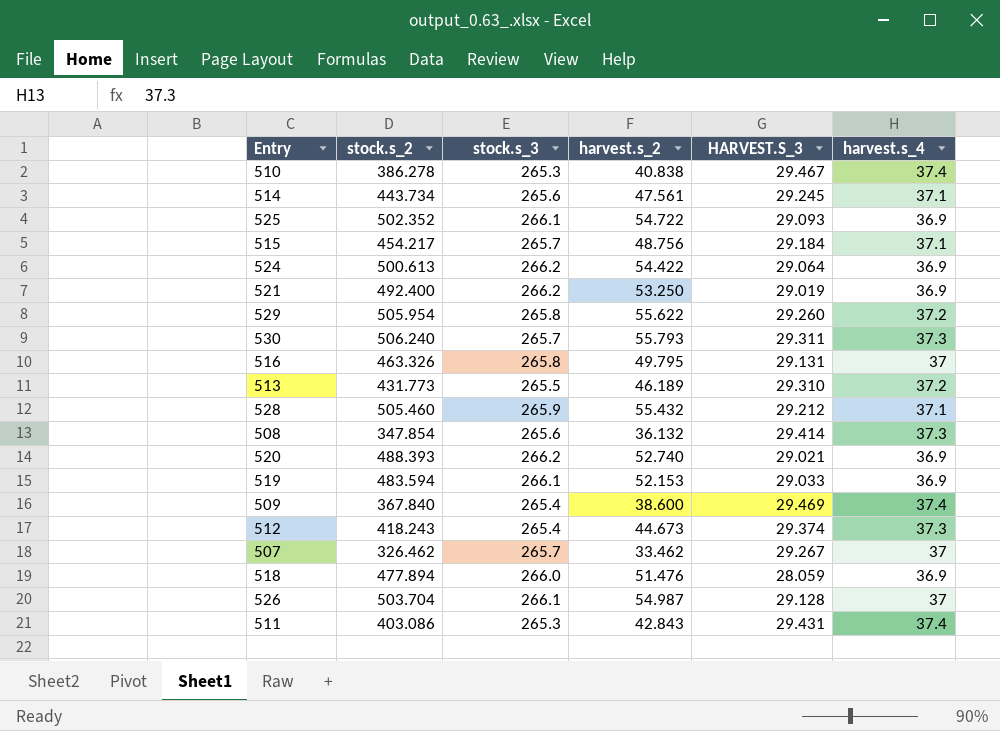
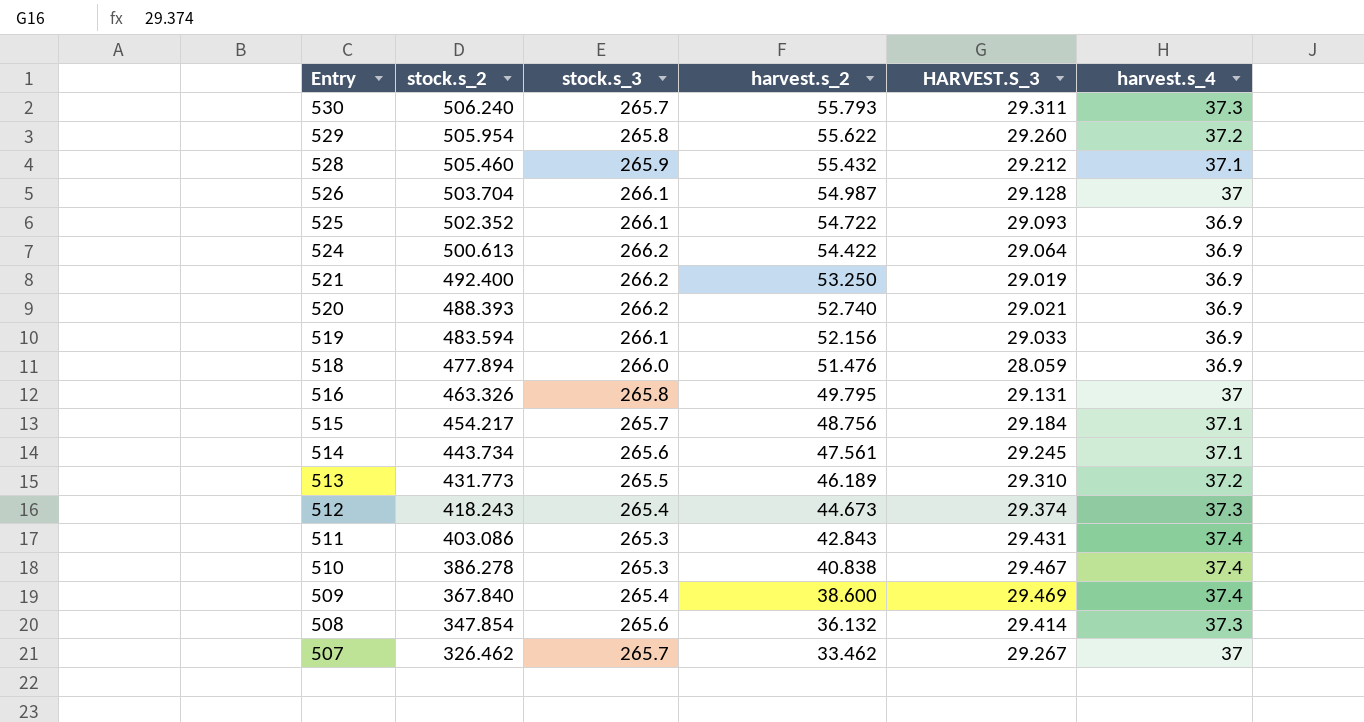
row order: none -> Entry descending
519 | harvest.s_2: 52.153 -> 52.156

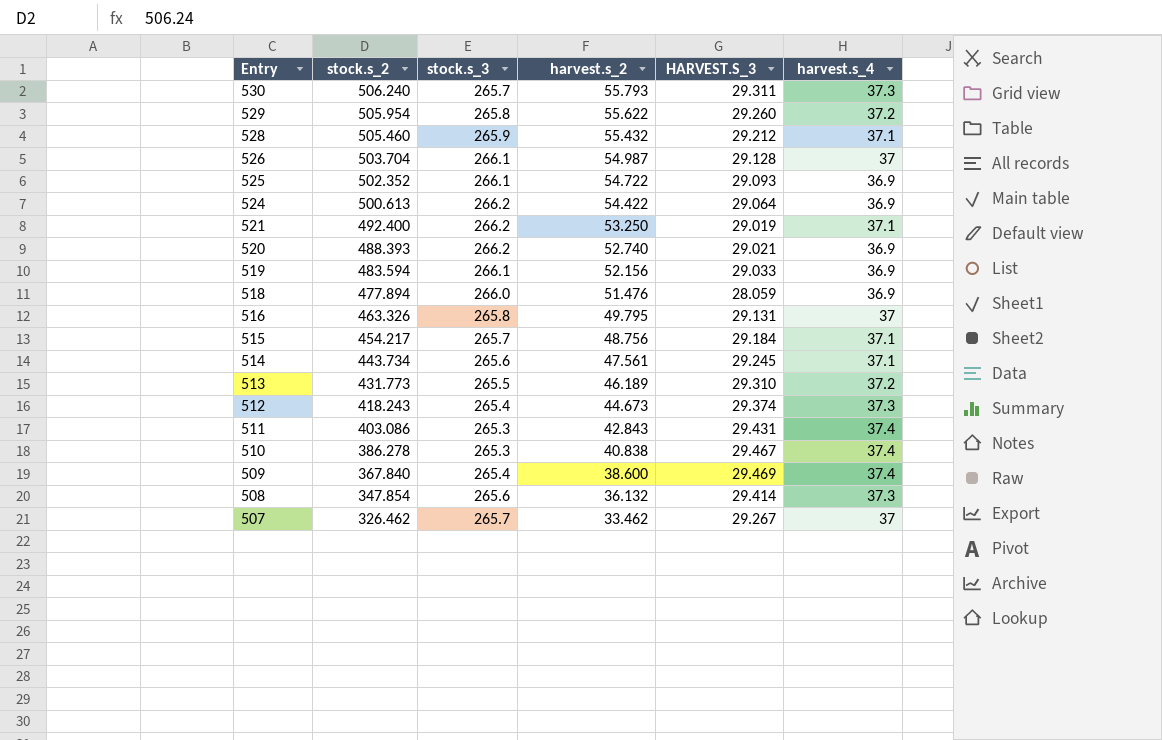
521 | harvest.s_4: 36.9 -> 37.1

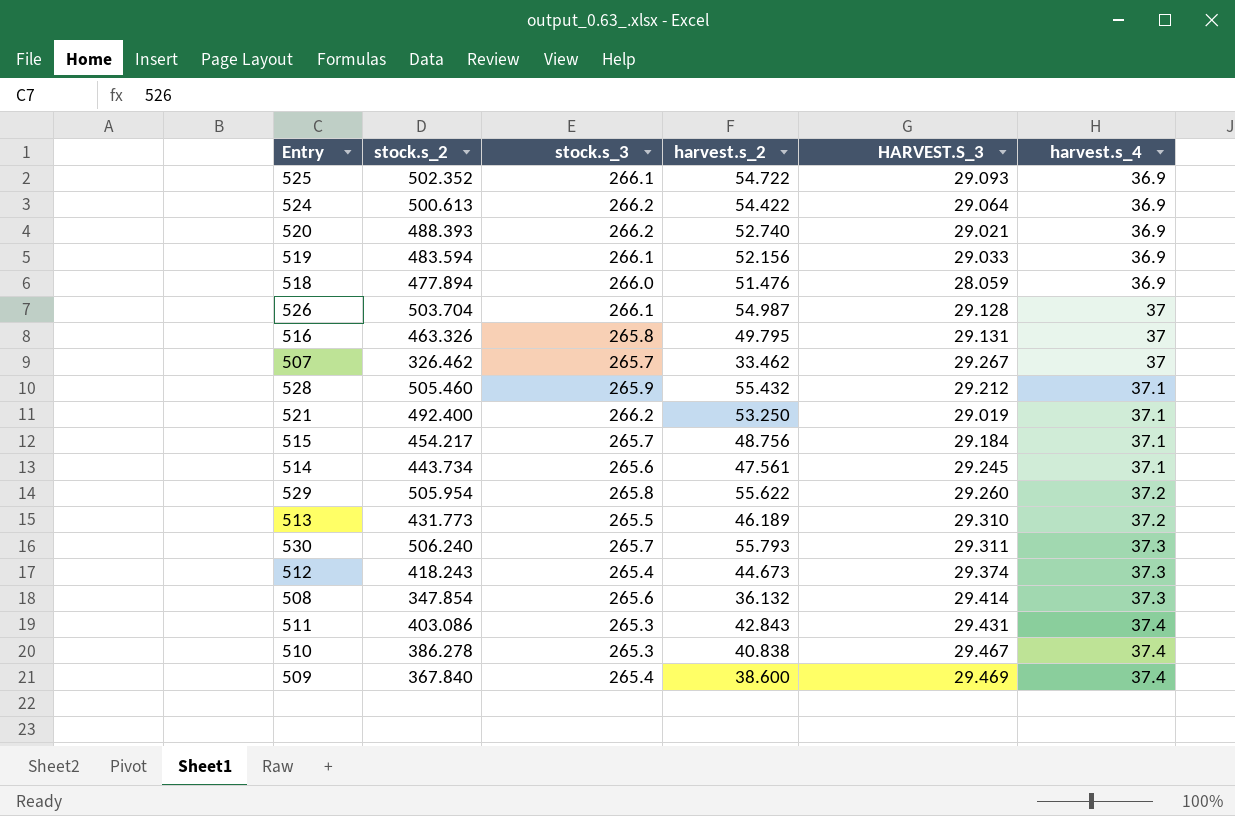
row order: Entry descending -> harvest.s_4 ascending

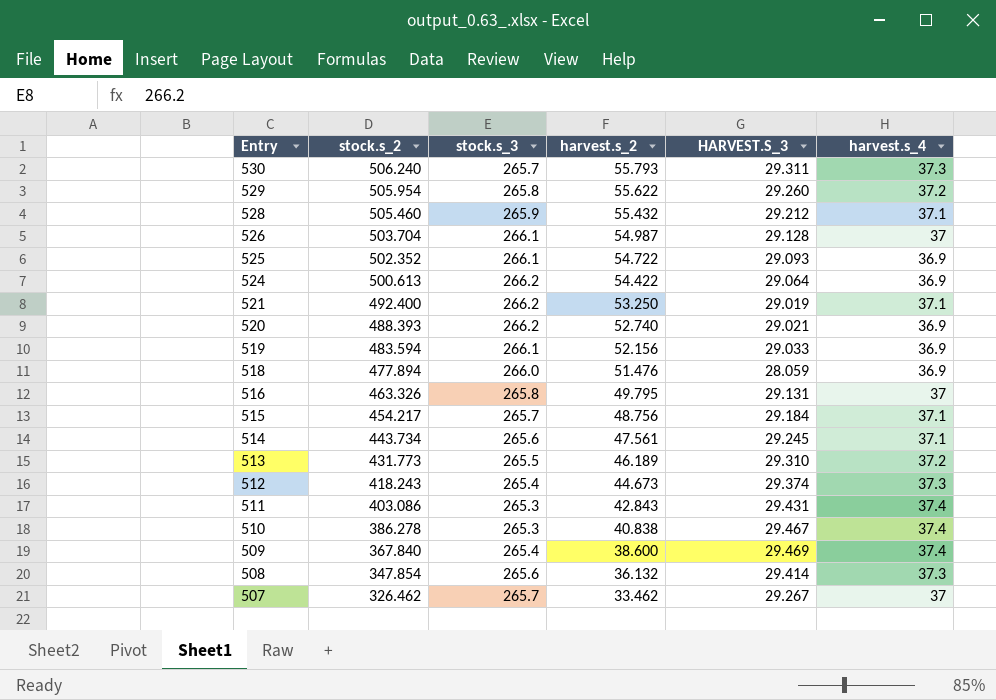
row order: harvest.s_4 ascending -> Entry descending

